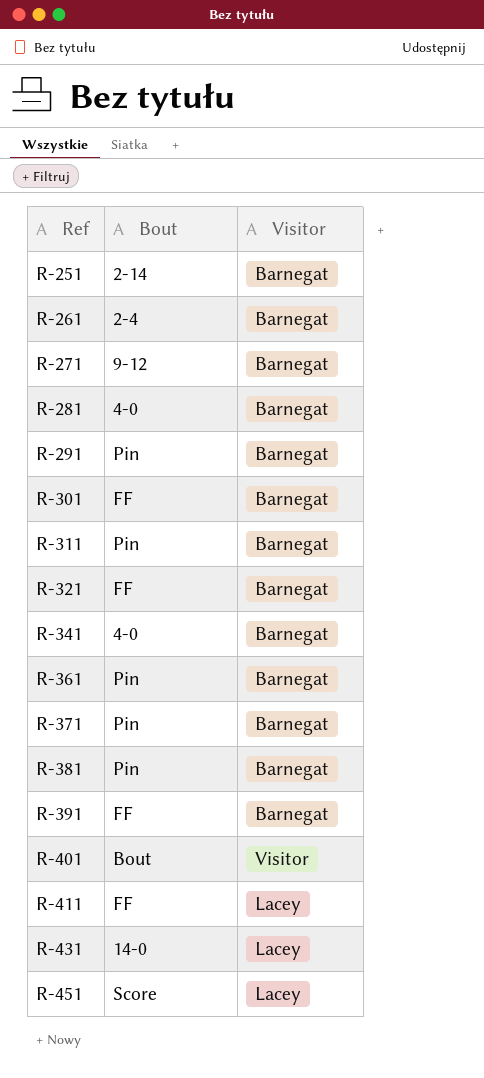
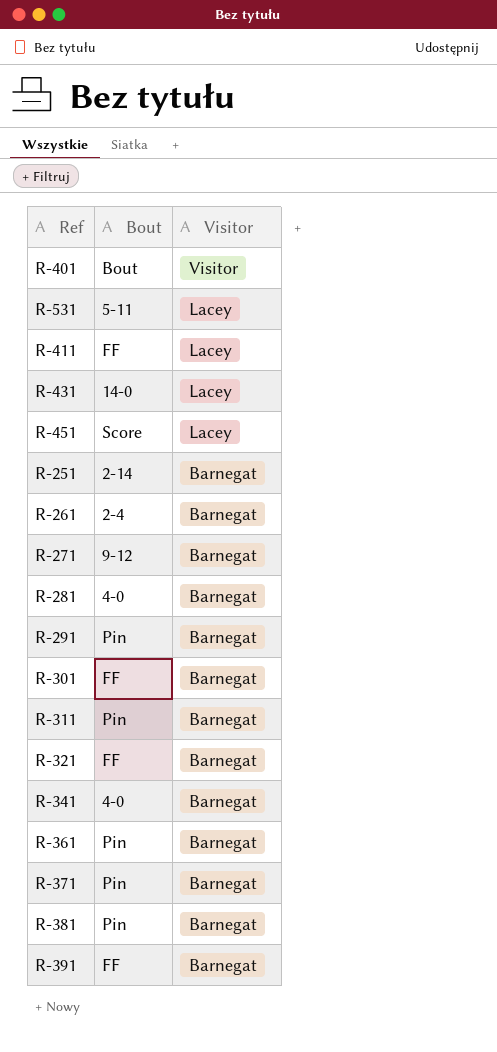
row order: Ref ascending -> Visitor descending
row R-531: none -> 5-11 | Lacey

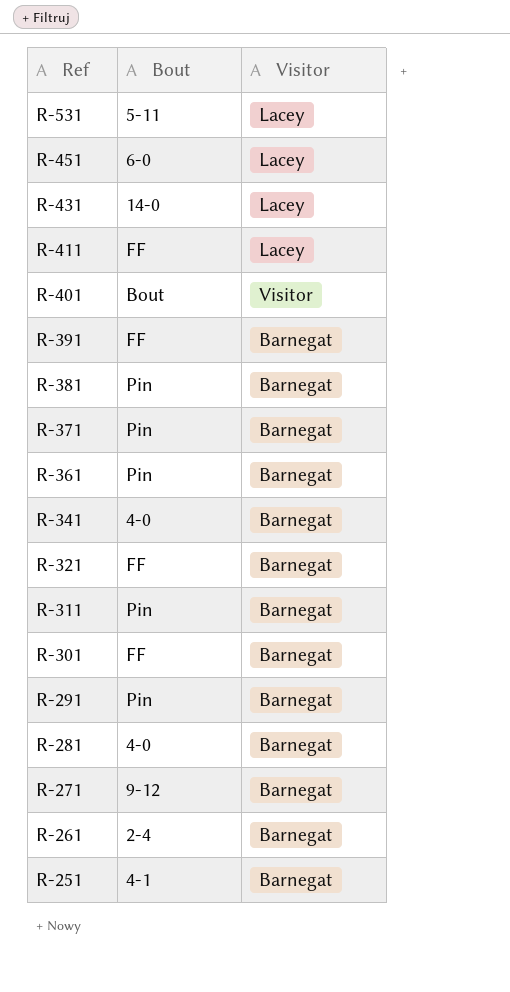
row order: Visitor descending -> Ref descending
R-451 | Bout: Score -> 6-0
R-251 | Bout: 2-14 -> 4-1

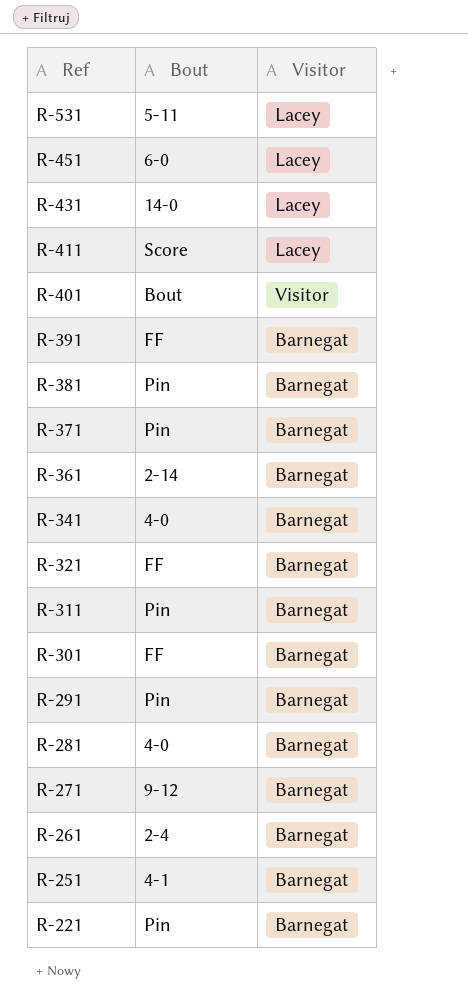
R-411 | Bout: FF -> Score
R-361 | Bout: Pin -> 2-14
row R-221: none -> Pin | Barnegat

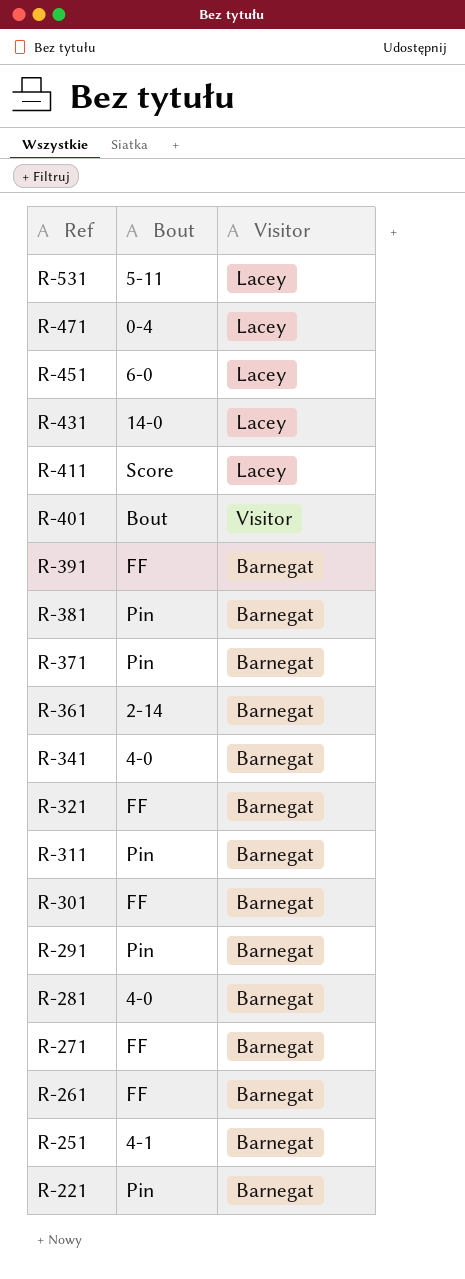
row R-471: none -> 0-4 | Lacey
R-271 | Bout: 9-12 -> FF
R-261 | Bout: 2-4 -> FF

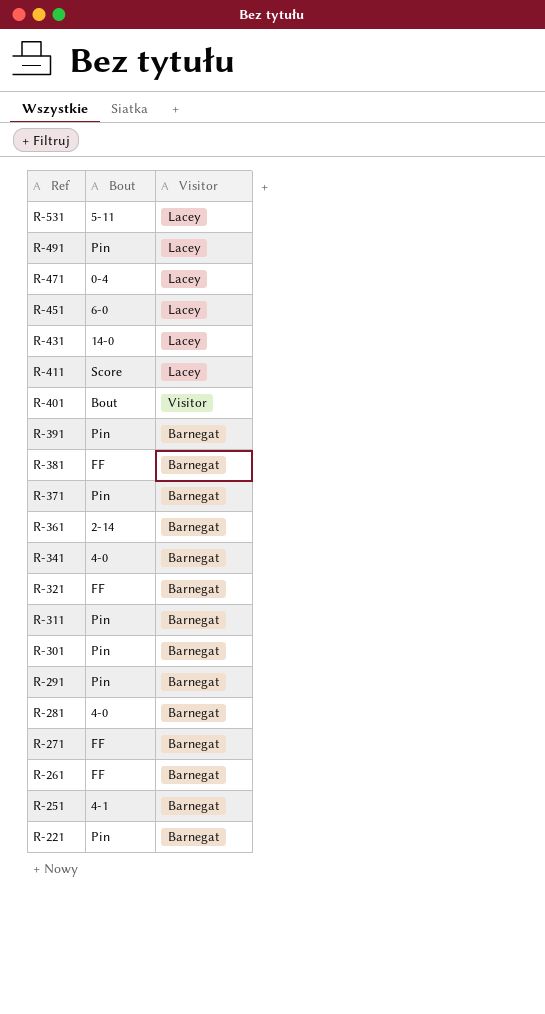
row R-491: none -> Pin | Lacey
R-391 | Bout: FF -> Pin
R-381 | Bout: Pin -> FF
R-301 | Bout: FF -> Pin

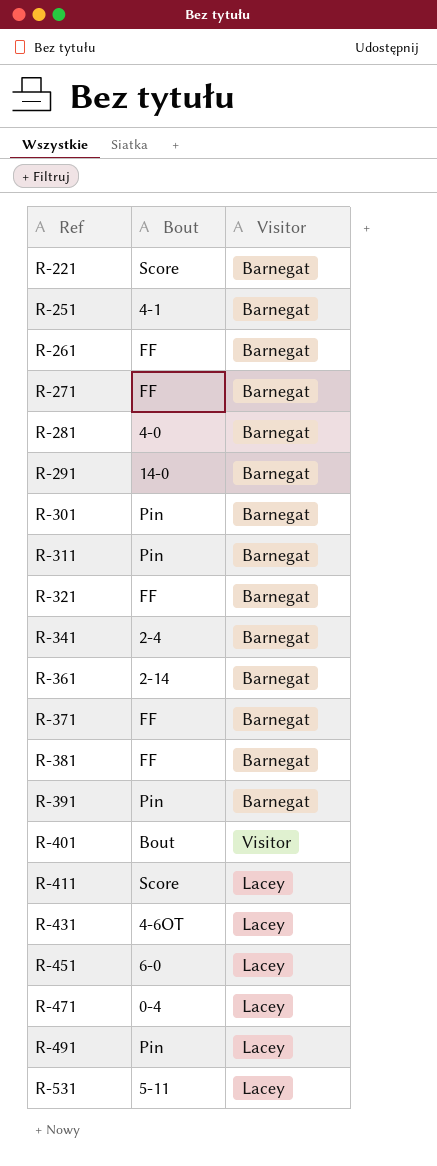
row order: Ref descending -> Ref ascending
R-221 | Bout: Pin -> Score
R-291 | Bout: Pin -> 14-0
R-341 | Bout: 4-0 -> 2-4
R-371 | Bout: Pin -> FF
R-431 | Bout: 14-0 -> 4-6OT

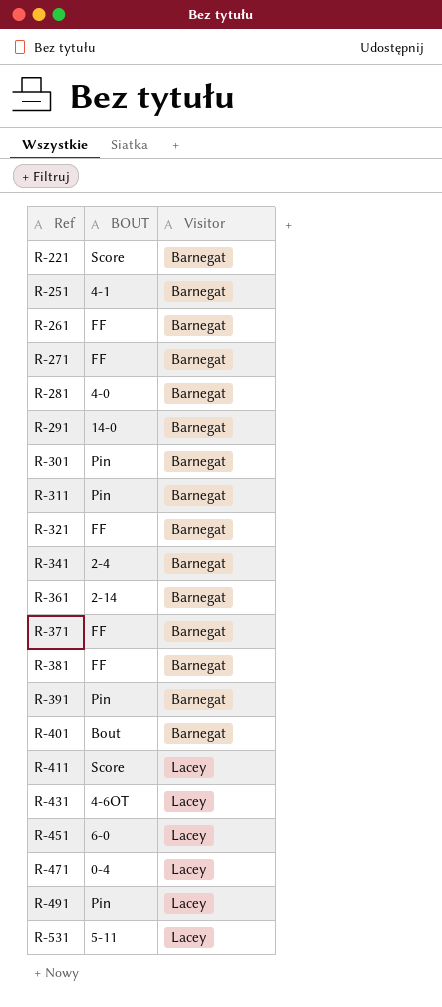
column name: Bout -> BOUT
R-401 | Visitor: Visitor -> Barnegat

